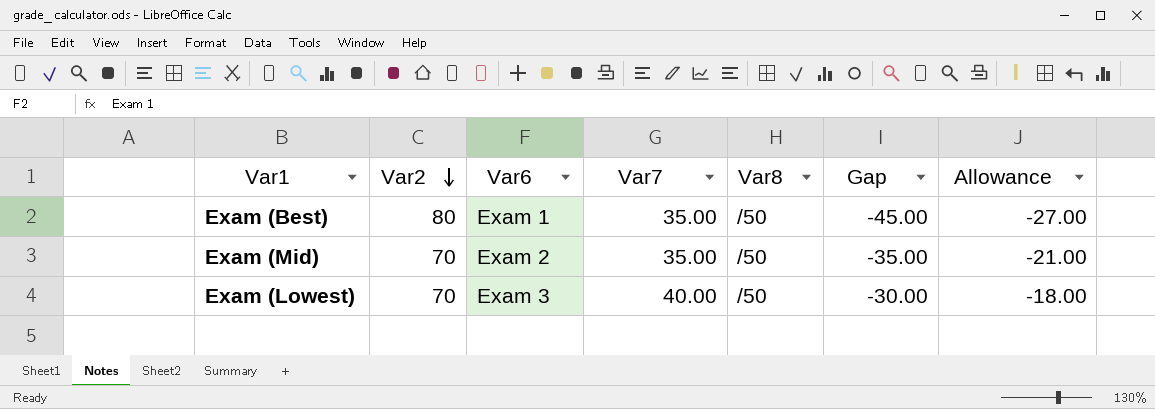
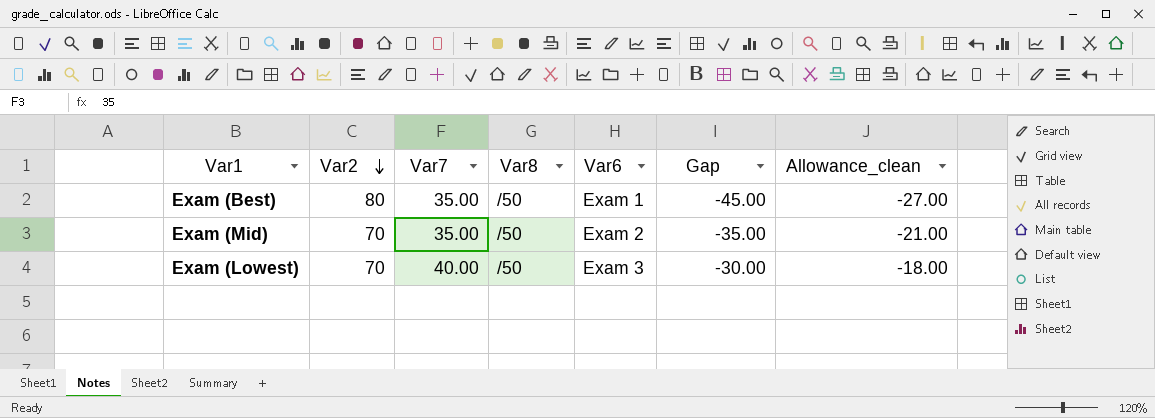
column Var6 | position: 3 -> 5
column name: Allowance -> Allowance_clean

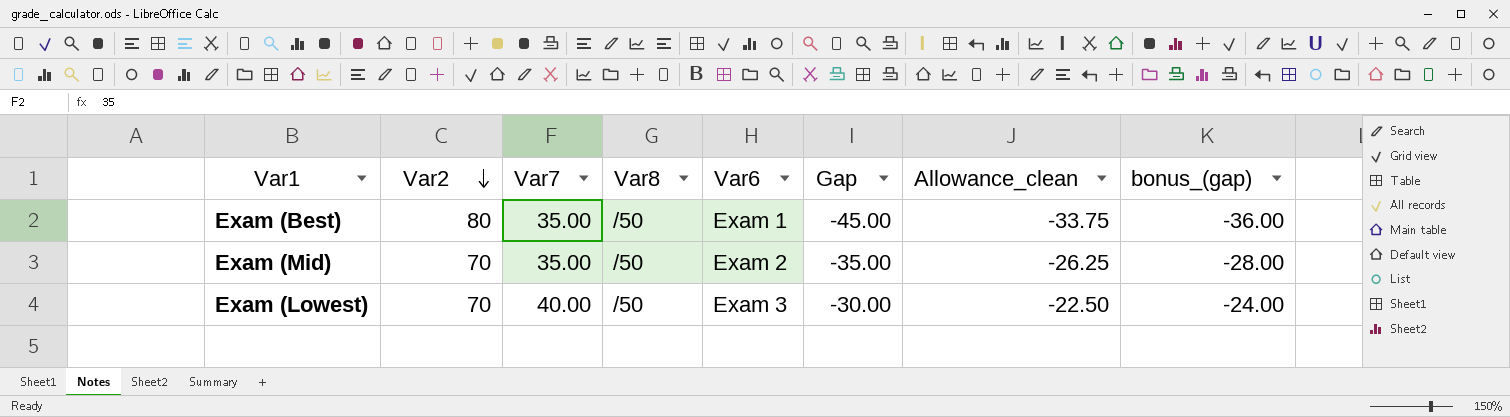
column Allowance_clean | formula: [Gap] * 0.6 -> [Gap] * 0.75
column bonus_(gap) | formula: none -> [Gap] * 0.8

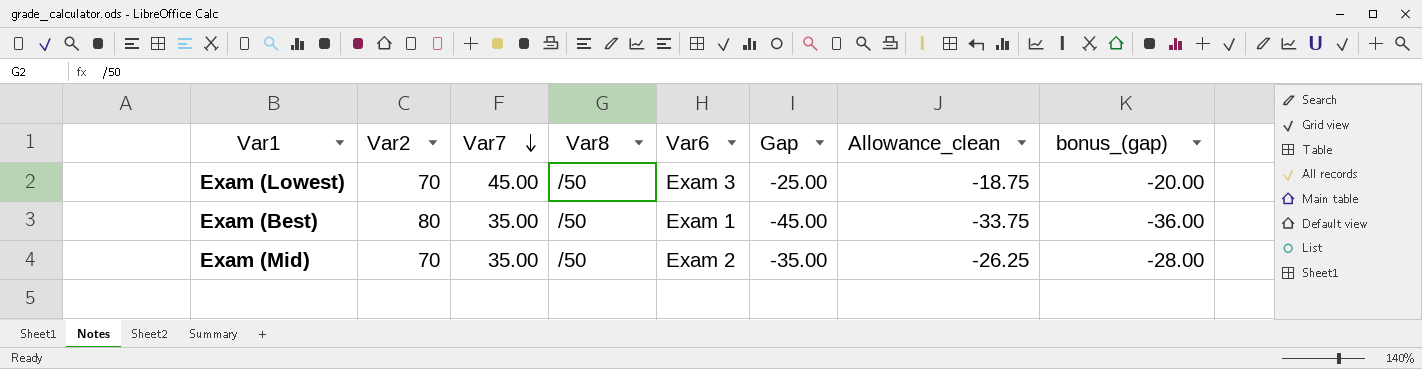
row order: Var2 descending -> Var7 descending
Exam (Lowest) | Var7: 40.00 -> 45.00
Exam (Lowest) | Gap: -30.00 -> -25.00
Exam (Lowest) | Allowance_clean: -22.50 -> -18.75
Exam (Lowest) | bonus_(gap): -24.00 -> -20.00

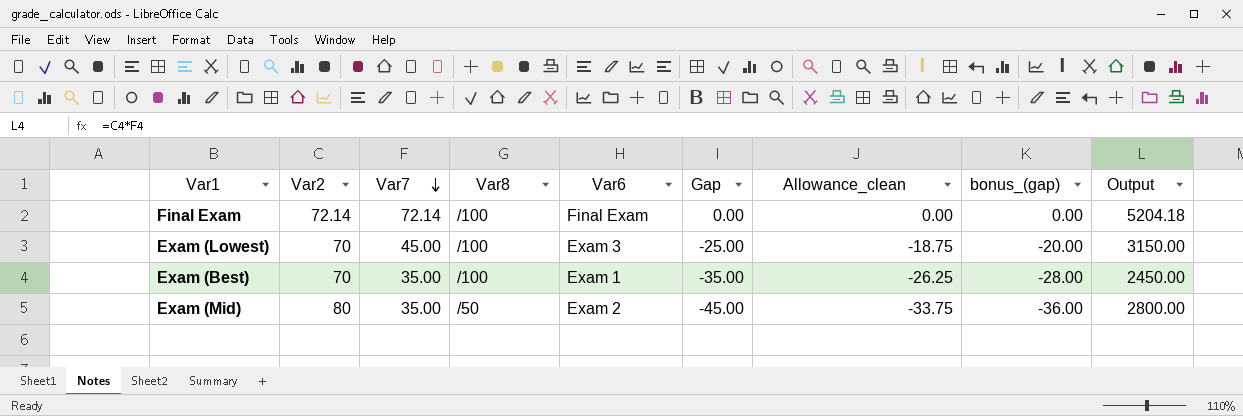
column Output | formula: none -> [Var2] * [Var7]
row Final Exam: none -> 72.14 | 72.14 | /100 | Final Exam | 0.00 | 0.00 | 0.00 | 5204.18
Exam (Lowest) | Var8: /50 -> /100
Exam (Best) | Var2: 80 -> 70
Exam (Best) | Var8: /50 -> /100
Exam (Best) | Gap: -45.00 -> -35.00
Exam (Best) | Allowance_clean: -33.75 -> -26.25
Exam (Best) | bonus_(gap): -36.00 -> -28.00
Exam (Mid) | Var2: 70 -> 80
Exam (Mid) | Gap: -35.00 -> -45.00
Exam (Mid) | Allowance_clean: -26.25 -> -33.75
Exam (Mid) | bonus_(gap): -28.00 -> -36.00

